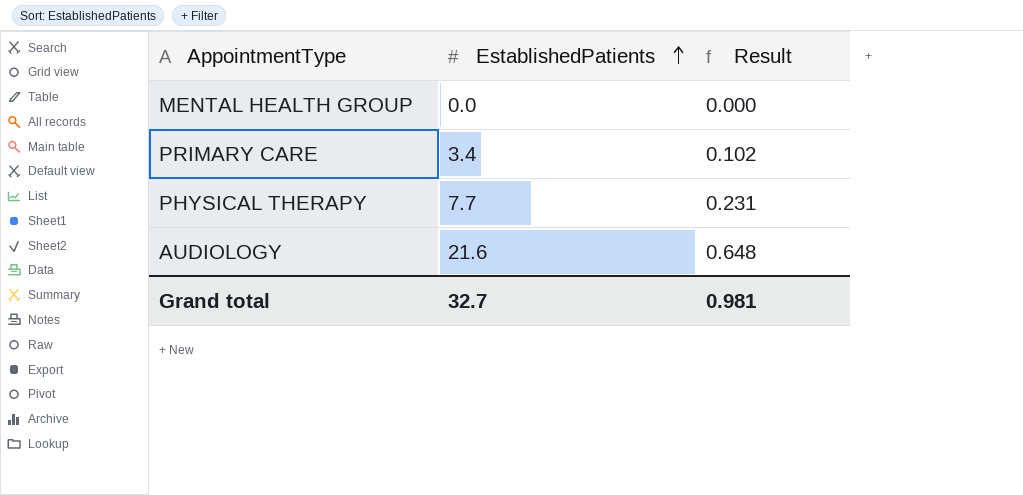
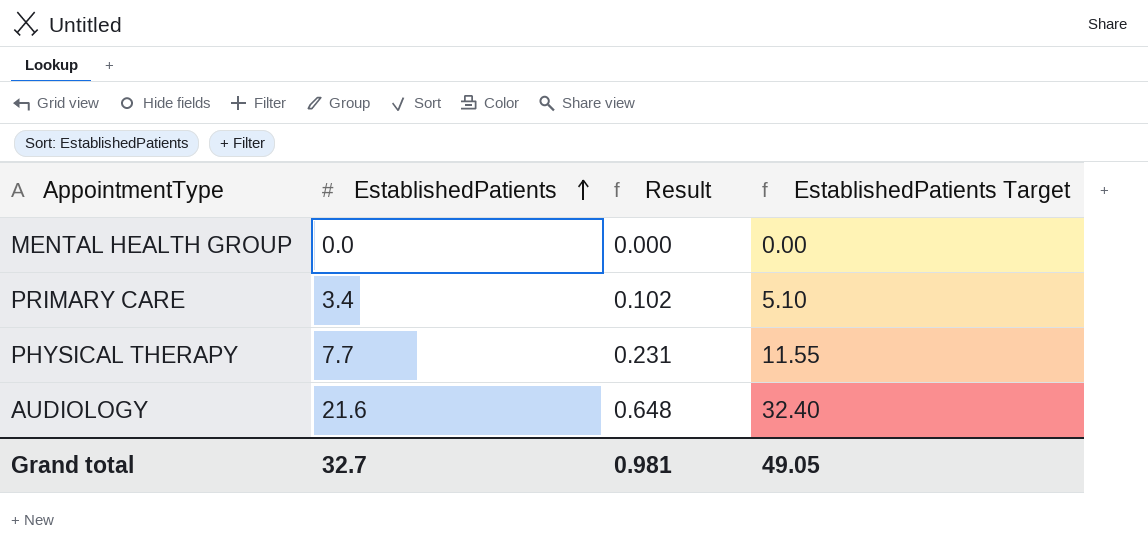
column EstablishedPatients Target | formula: none -> [EstablishedPatients] * 1.5

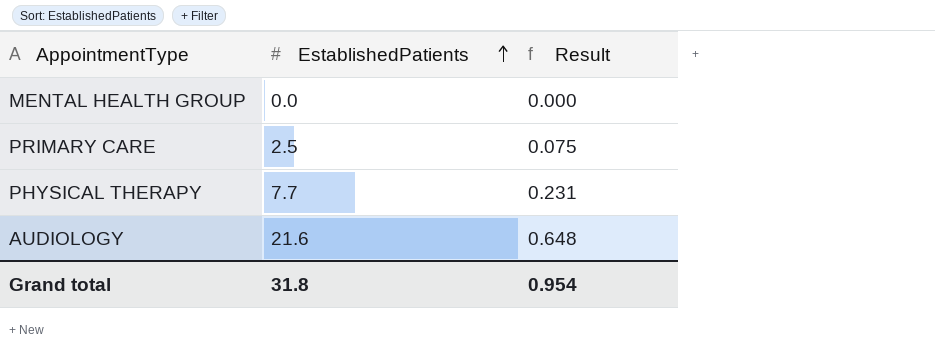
column EstablishedPatients Target | formula: [EstablishedPatients] * 1.5 -> none
PRIMARY CARE | EstablishedPatients: 3.4 -> 2.5
PRIMARY CARE | Result: 0.102 -> 0.075
Grand total | EstablishedPatients: 32.7 -> 31.8
Grand total | Result: 0.981 -> 0.954

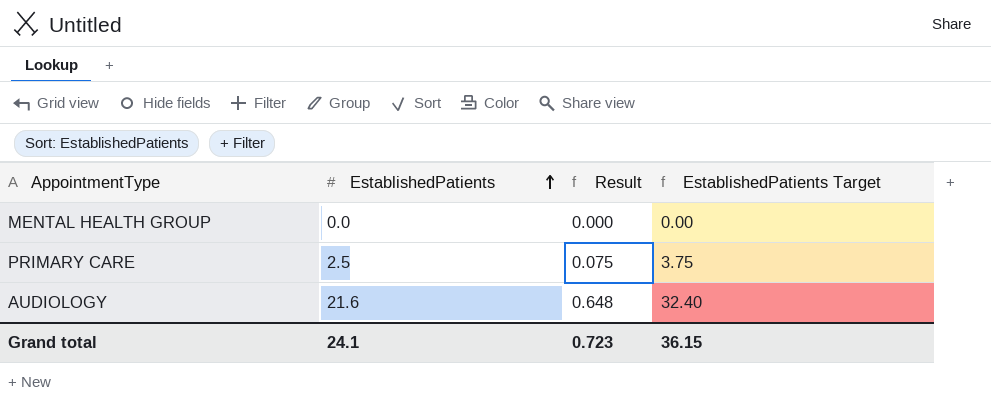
column EstablishedPatients Target | formula: none -> [EstablishedPatients] * 1.5
row PHYSICAL THERAPY: 7.7 | 0.231 -> none
Grand total | EstablishedPatients: 31.8 -> 24.1
Grand total | Result: 0.954 -> 0.723

